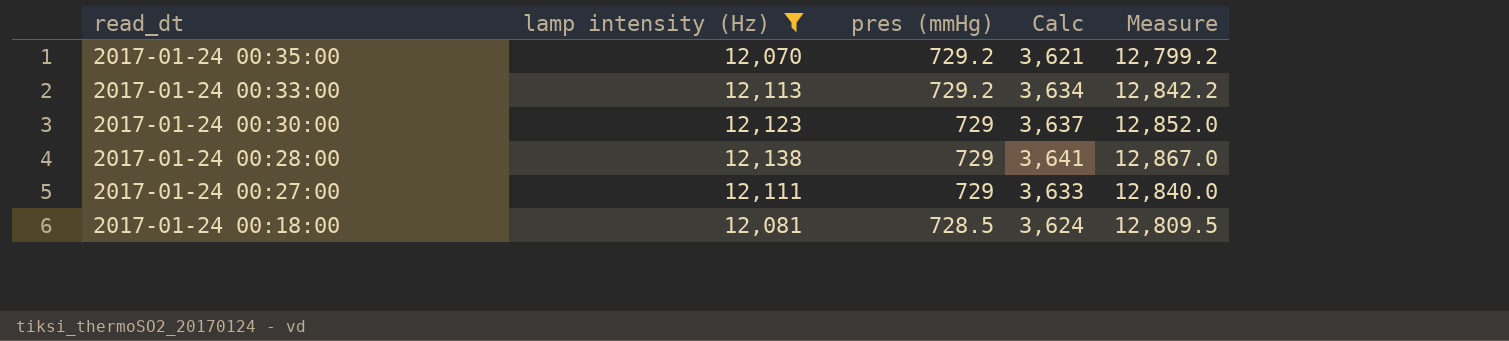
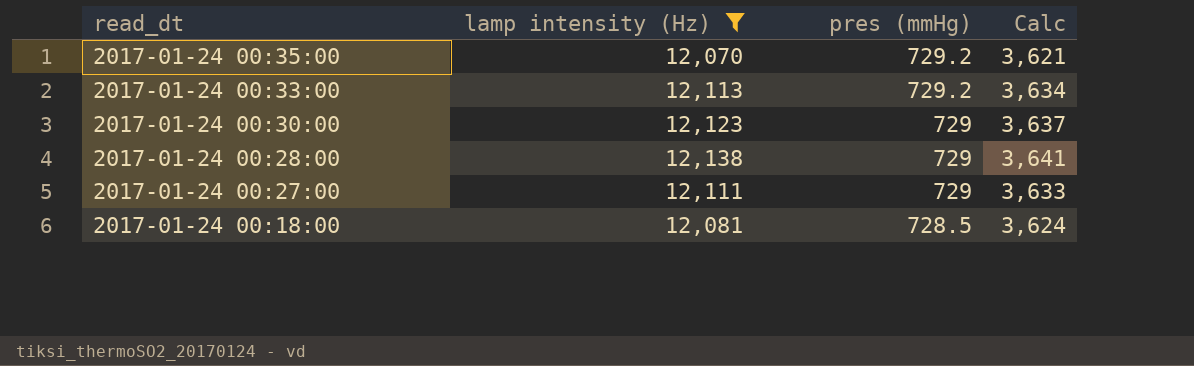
column Measure | formula: [lamp intensity (Hz)] + [pres (mmHg)] -> none

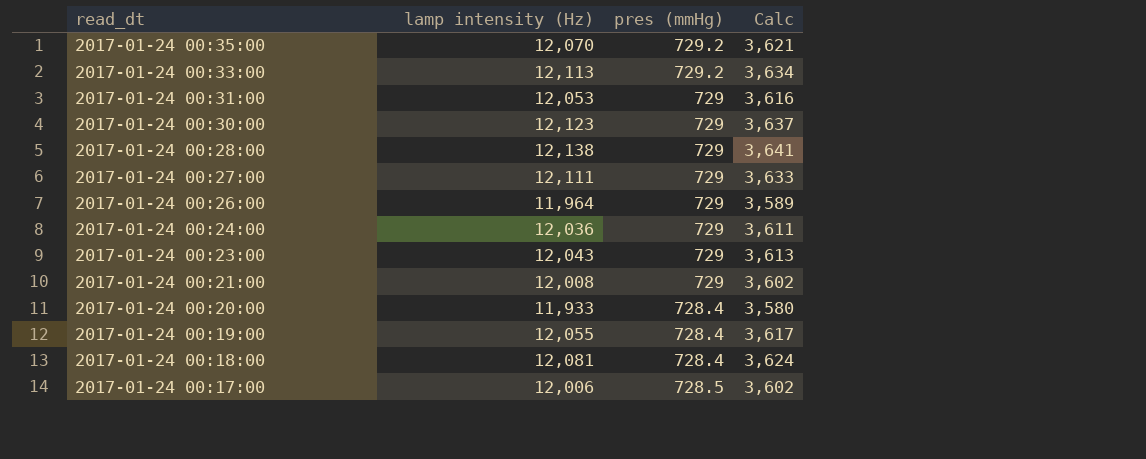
filter: lamp intensity (Hz) >= 12,070 -> none
2017-01-24 00:18:00 | pres (mmHg): 728.5 -> 728.4

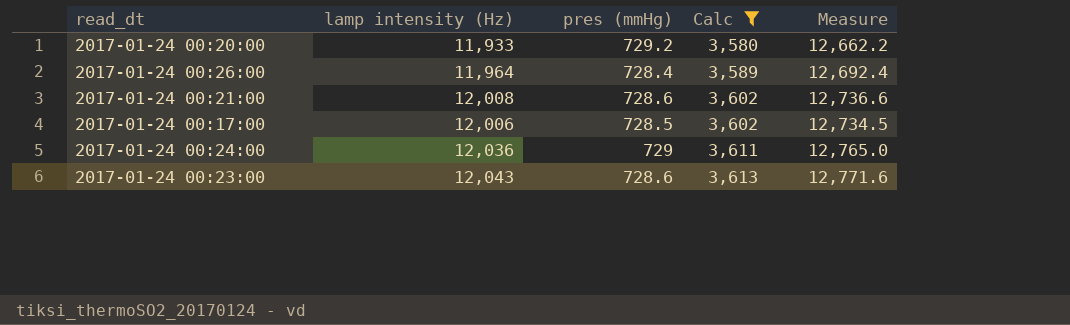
filter: none -> Calc <= 3,613
row order: read_dt descending -> Calc ascending
column Measure | formula: none -> [lamp intensity (Hz)] + [pres (mmHg)]
2017-01-24 00:20:00 | pres (mmHg): 728.4 -> 729.2
2017-01-24 00:26:00 | pres (mmHg): 729 -> 728.4
2017-01-24 00:21:00 | pres (mmHg): 729 -> 728.6
2017-01-24 00:23:00 | pres (mmHg): 729 -> 728.6

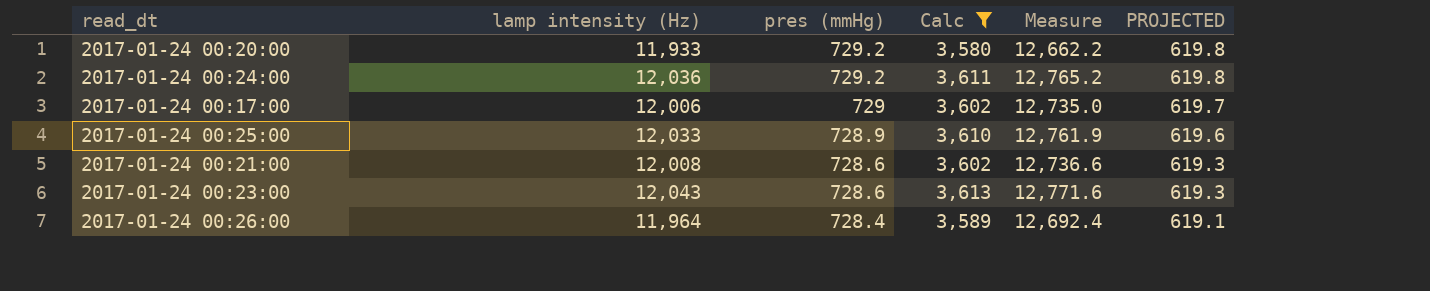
row order: Calc ascending -> pres (mmHg) descending
column PROJECTED | formula: none -> [pres (mmHg)] * 0.85
2017-01-24 00:24:00 | pres (mmHg): 729 -> 729.2
2017-01-24 00:24:00 | Measure: 12,765.0 -> 12,765.2
2017-01-24 00:17:00 | pres (mmHg): 728.5 -> 729
2017-01-24 00:17:00 | Measure: 12,734.5 -> 12,735.0
row 2017-01-24 00:25:00: none -> 12,033 | 728.9 | 3,610 | 12,761.9 | 619.6

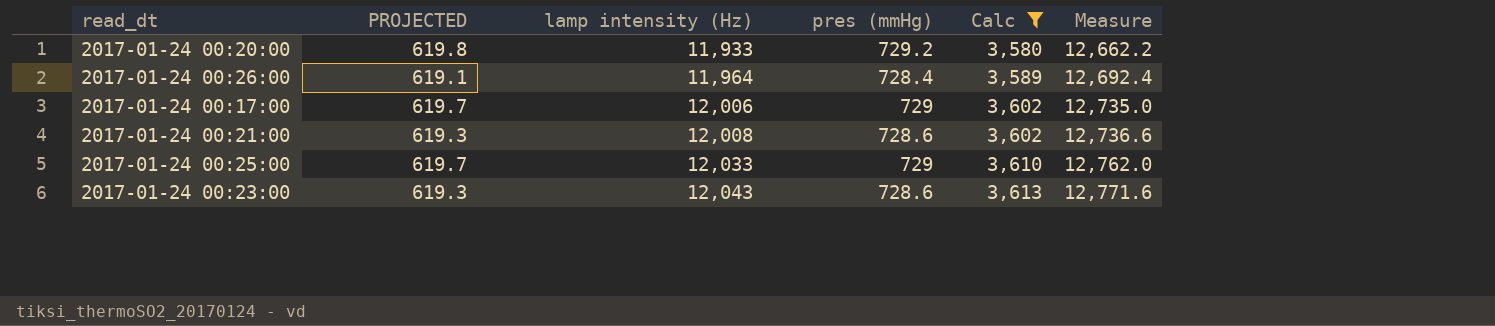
row order: pres (mmHg) descending -> lamp intensity (Hz) ascending
column PROJECTED | position: 6 -> 2
row 2017-01-24 00:24:00: 12,036 | 729.2 | 3,611 | 12,765.2 | 619.8 -> none
2017-01-24 00:25:00 | PROJECTED: 619.6 -> 619.7
2017-01-24 00:25:00 | pres (mmHg): 728.9 -> 729
2017-01-24 00:25:00 | Measure: 12,761.9 -> 12,762.0

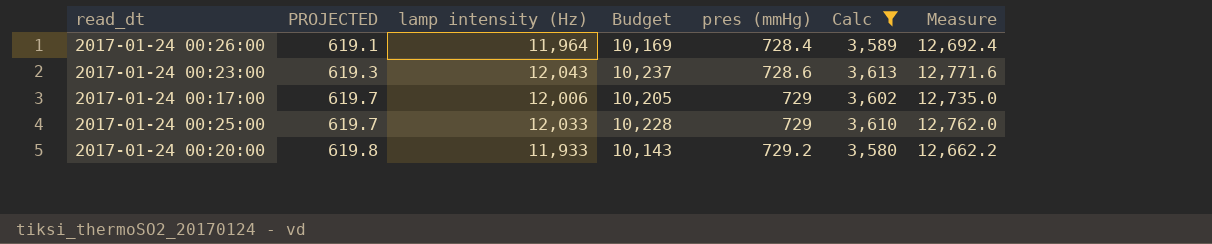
row order: lamp intensity (Hz) ascending -> PROJECTED ascending
column Budget | formula: none -> [lamp intensity (Hz)] * 0.85
row 2017-01-24 00:21:00: 619.3 | 12,008 | 728.6 | 3,602 | 12,736.6 -> none

